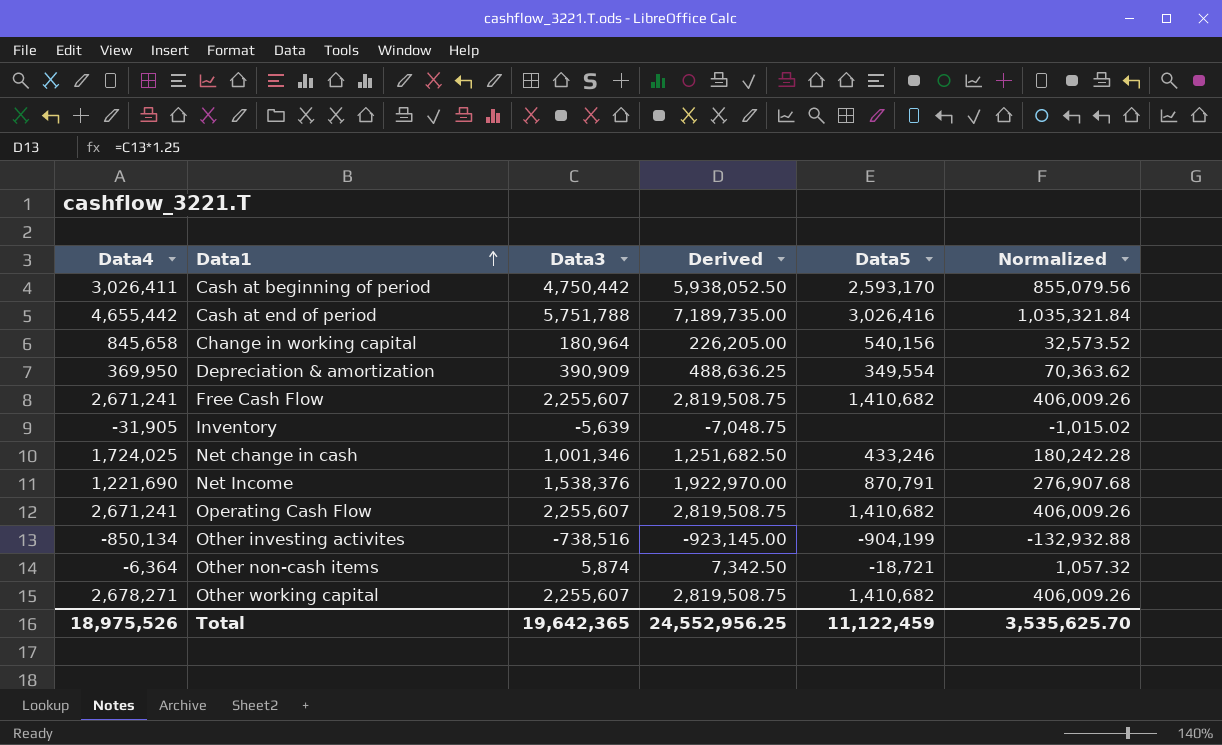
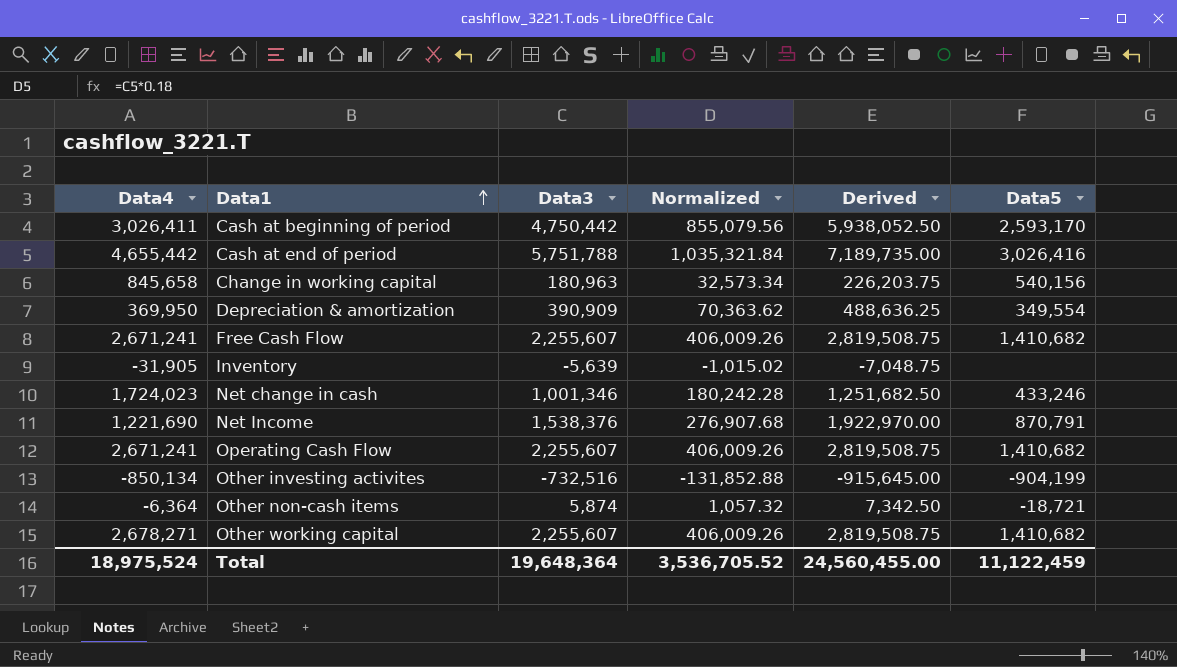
column Normalized | position: 6 -> 4
Change in working capital | Data3: 180,964 -> 180,963
Change in working capital | Normalized: 32,573.52 -> 32,573.34
Change in working capital | Derived: 226,205.00 -> 226,203.75
Net change in cash | Data4: 1,724,025 -> 1,724,023
Other investing activites | Data3: -738,516 -> -732,516
Other investing activites | Normalized: -132,932.88 -> -131,852.88
Other investing activites | Derived: -923,145.00 -> -915,645.00
Total | Data4: 18,975,526 -> 18,975,524
Total | Data3: 19,642,365 -> 19,648,364
Total | Normalized: 3,535,625.70 -> 3,536,705.52
Total | Derived: 24,552,956.25 -> 24,560,455.00

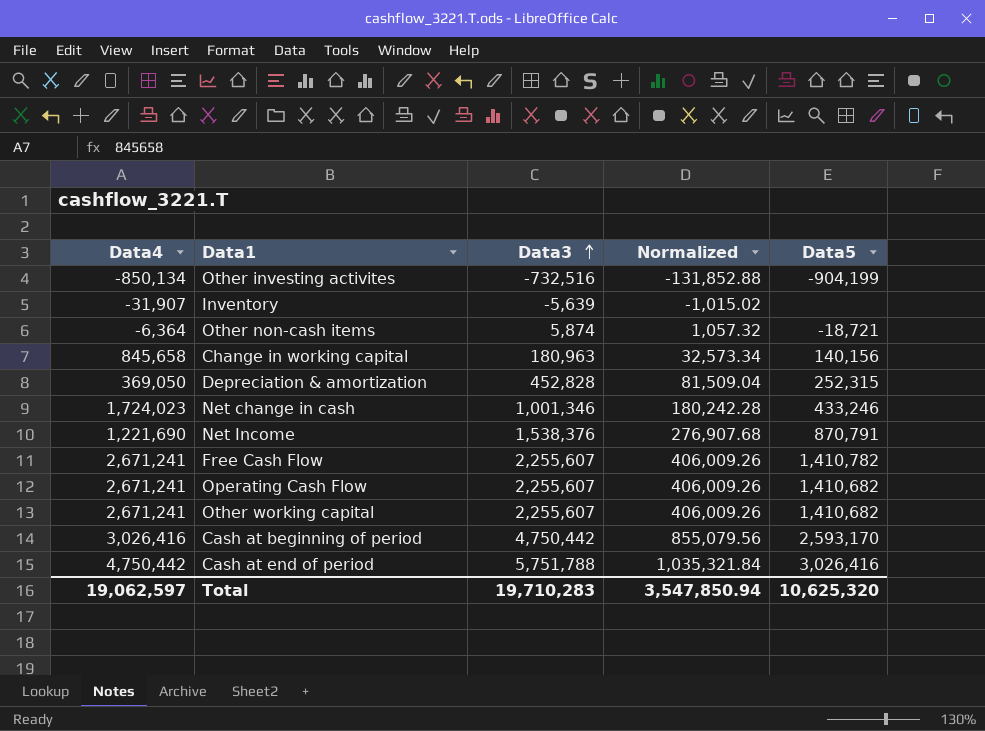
row order: Data1 ascending -> Data3 ascending
column Derived | formula: [Data3] * 1.25 -> none
Inventory | Data4: -31,905 -> -31,907
Change in working capital | Data5: 540,156 -> 140,156
Depreciation & amortization | Data4: 369,950 -> 369,050
Depreciation & amortization | Data3: 390,909 -> 452,828
Depreciation & amortization | Normalized: 70,363.62 -> 81,509.04
Depreciation & amortization | Data5: 349,554 -> 252,315
Free Cash Flow | Data5: 1,410,682 -> 1,410,782
Other working capital | Data4: 2,678,271 -> 2,671,241
Cash at beginning of period | Data4: 3,026,411 -> 3,026,416
Cash at end of period | Data4: 4,655,442 -> 4,750,442
Total | Data4: 18,975,524 -> 19,062,597
Total | Data3: 19,648,364 -> 19,710,283
Total | Normalized: 3,536,705.52 -> 3,547,850.94
Total | Data5: 11,122,459 -> 10,625,320

